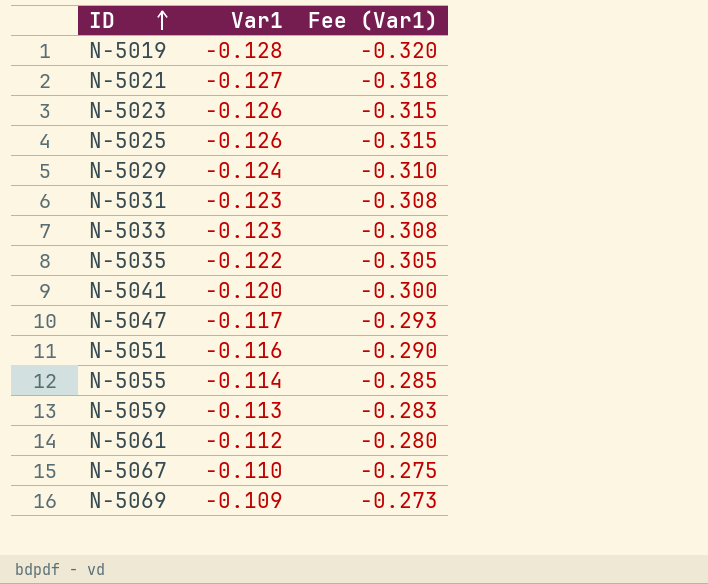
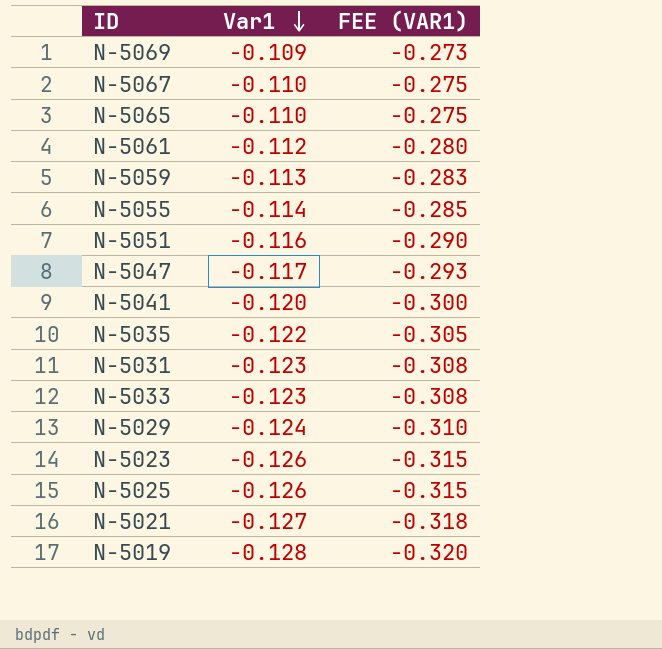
row order: ID ascending -> Var1 descending
column name: Fee (Var1) -> FEE (VAR1)
row N-5065: none -> -0.110 | -0.275

